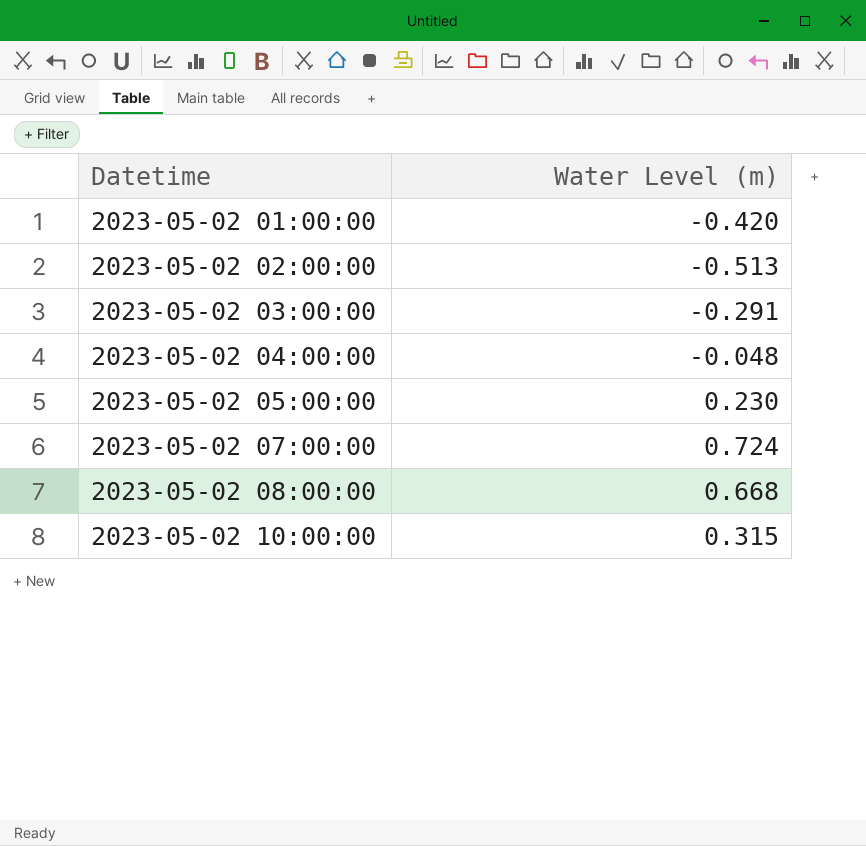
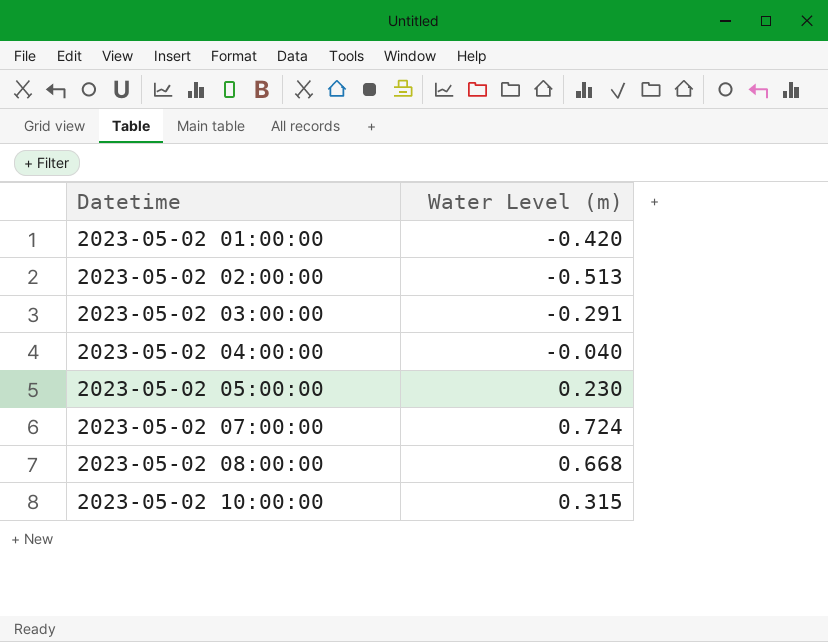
2023-05-02 04:00:00 | Water Level (m): -0.048 -> -0.040

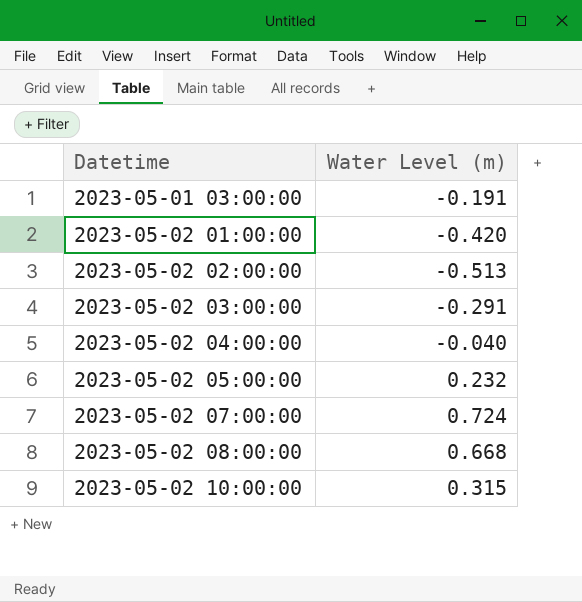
row 2023-05-01 03:00:00: none -> -0.191
2023-05-02 05:00:00 | Water Level (m): 0.230 -> 0.232

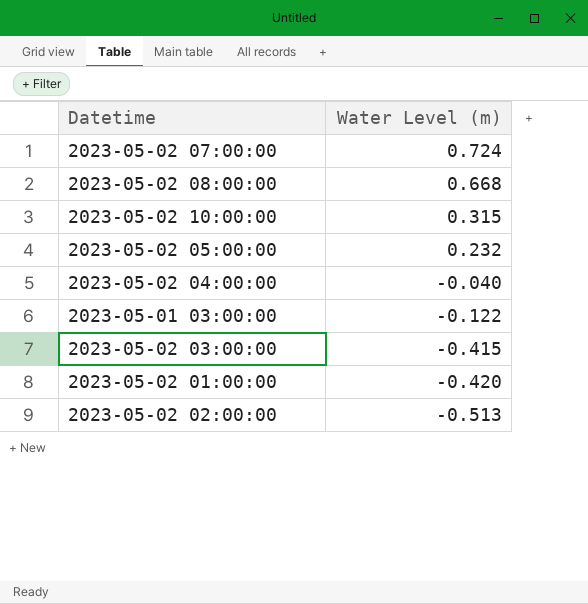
row order: Datetime ascending -> Water Level (m) descending
2023-05-01 03:00:00 | Water Level (m): -0.191 -> -0.122
2023-05-02 03:00:00 | Water Level (m): -0.291 -> -0.415

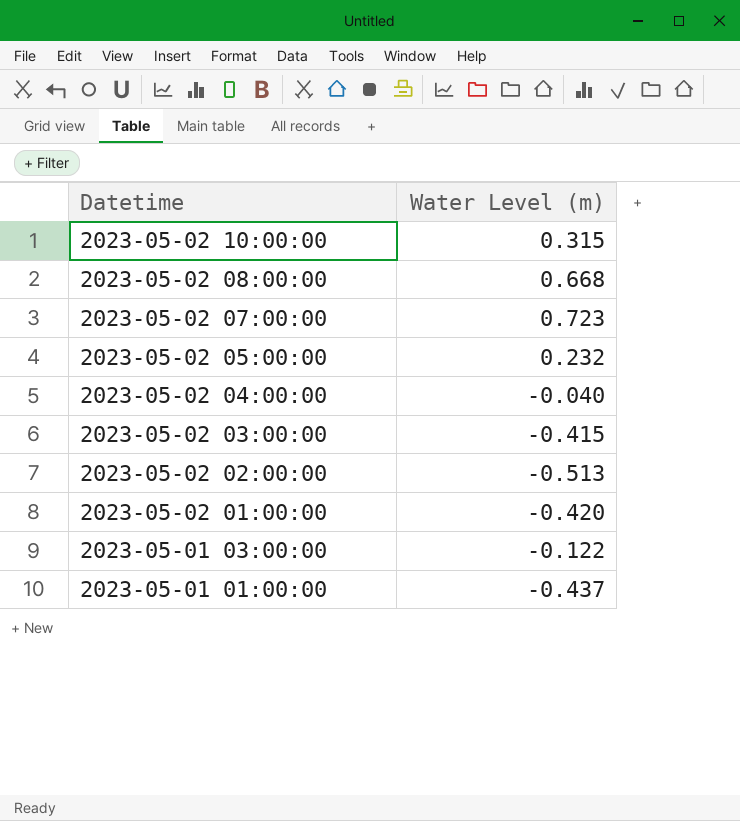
row order: Water Level (m) descending -> Datetime descending
2023-05-02 07:00:00 | Water Level (m): 0.724 -> 0.723
row 2023-05-01 01:00:00: none -> -0.437

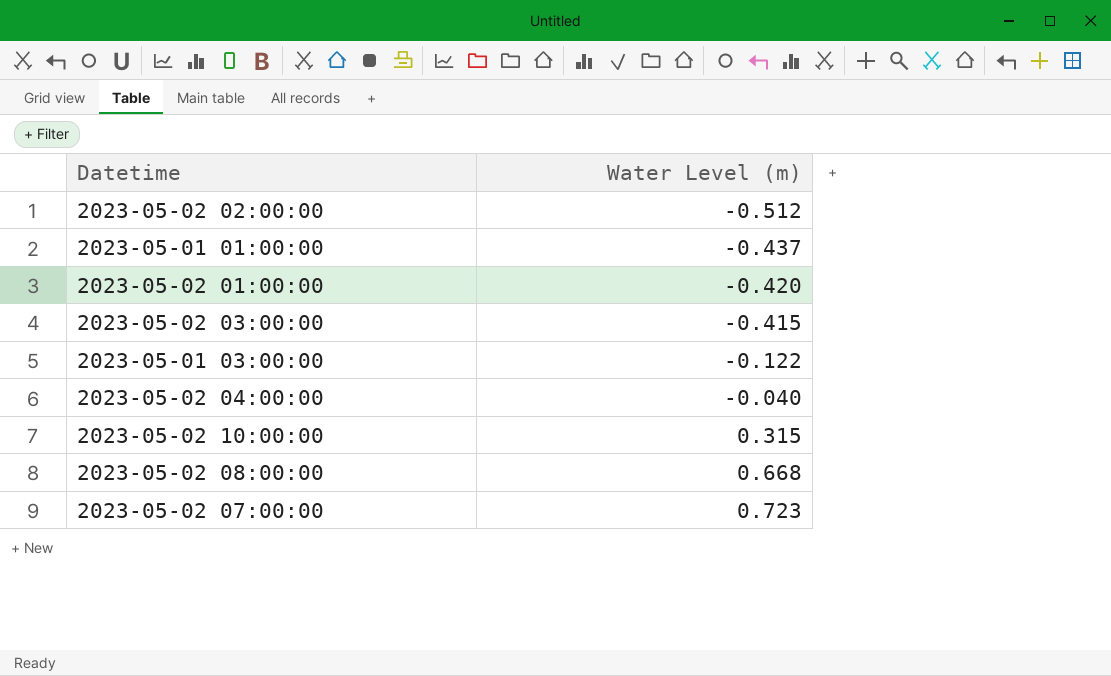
row order: Datetime descending -> Water Level (m) ascending
row 2023-05-02 05:00:00: 0.232 -> none
2023-05-02 02:00:00 | Water Level (m): -0.513 -> -0.512

